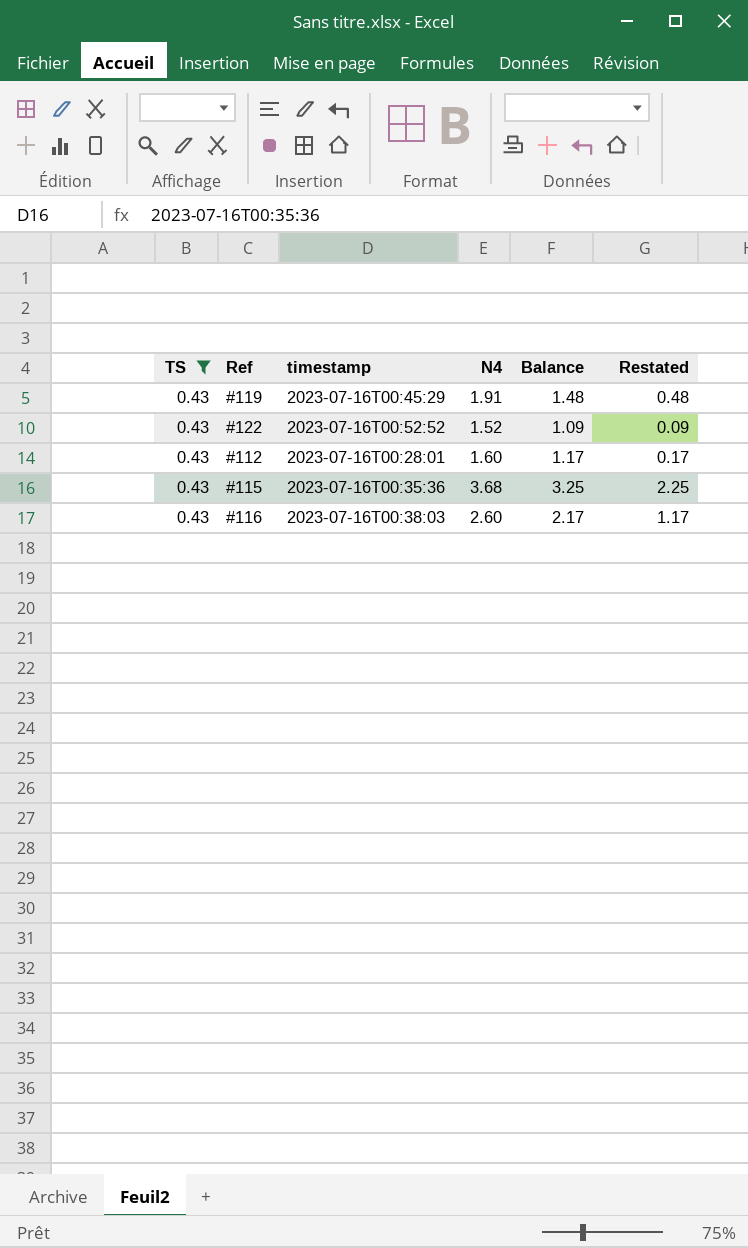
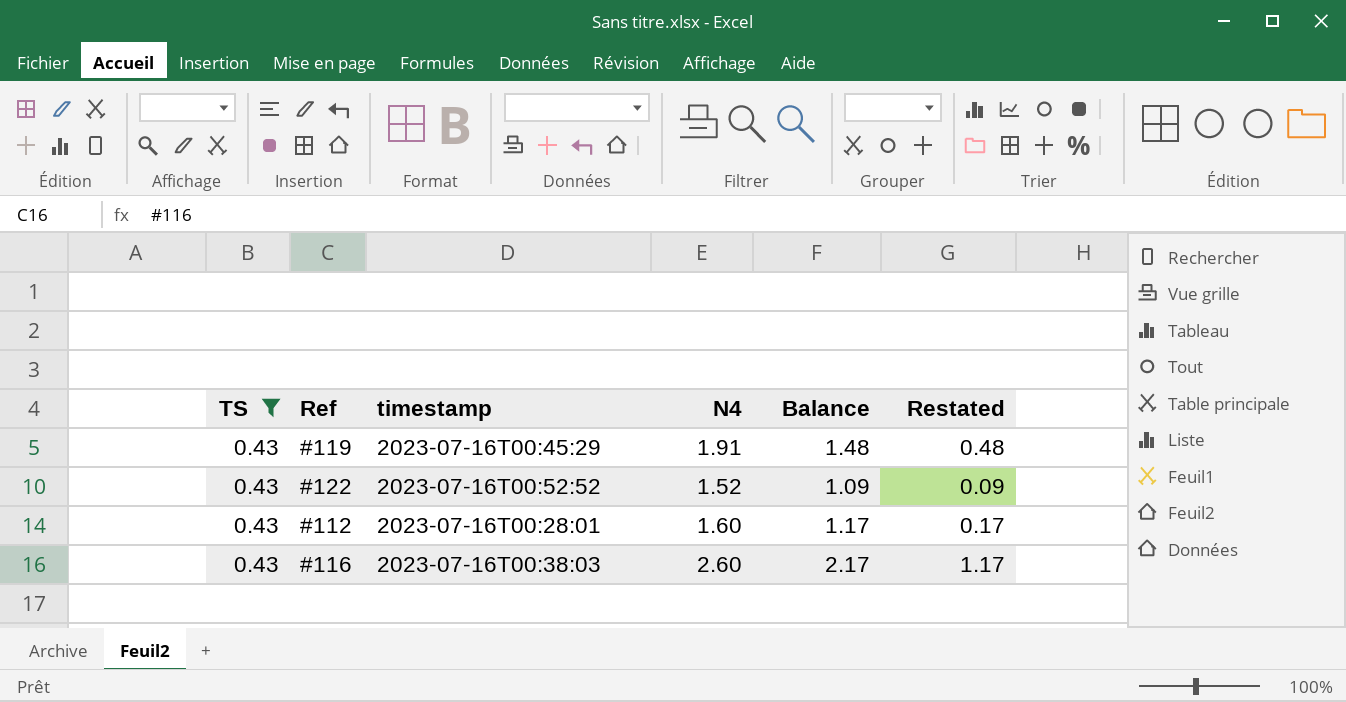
row #115: 0.43 | 2023-07-16T00:35:36 | 3.68 | 3.25 | 2.25 -> none

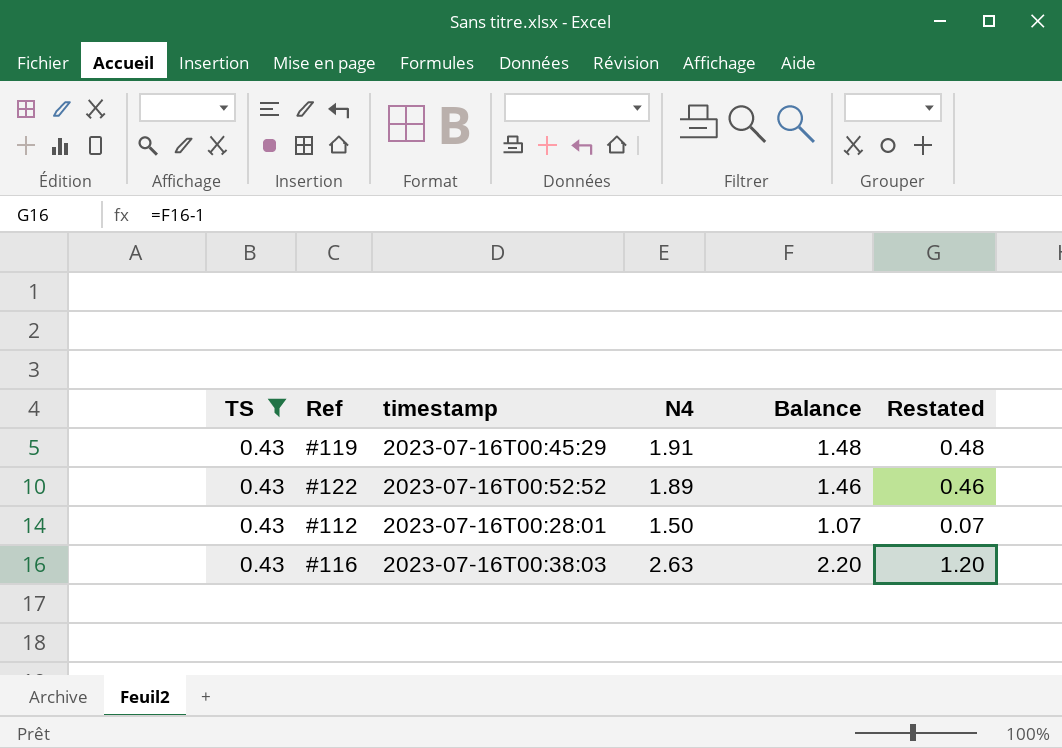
#122 | N4: 1.52 -> 1.89
#122 | Balance: 1.09 -> 1.46
#122 | Restated: 0.09 -> 0.46
#112 | N4: 1.60 -> 1.50
#112 | Balance: 1.17 -> 1.07
#112 | Restated: 0.17 -> 0.07
#116 | N4: 2.60 -> 2.63
#116 | Balance: 2.17 -> 2.20
#116 | Restated: 1.17 -> 1.20

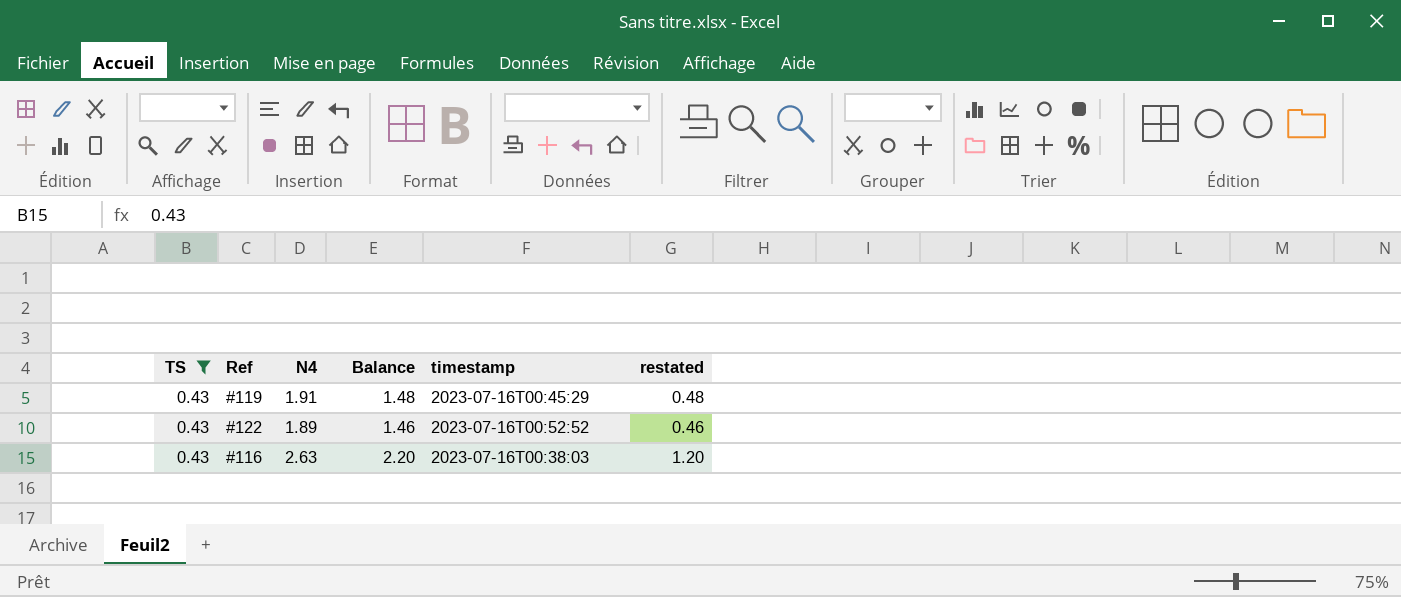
column timestamp | position: 3 -> 5
column name: Restated -> restated
row #112: 0.43 | 2023-07-16T00:28:01 | 1.50 | 1.07 | 0.07 -> none

